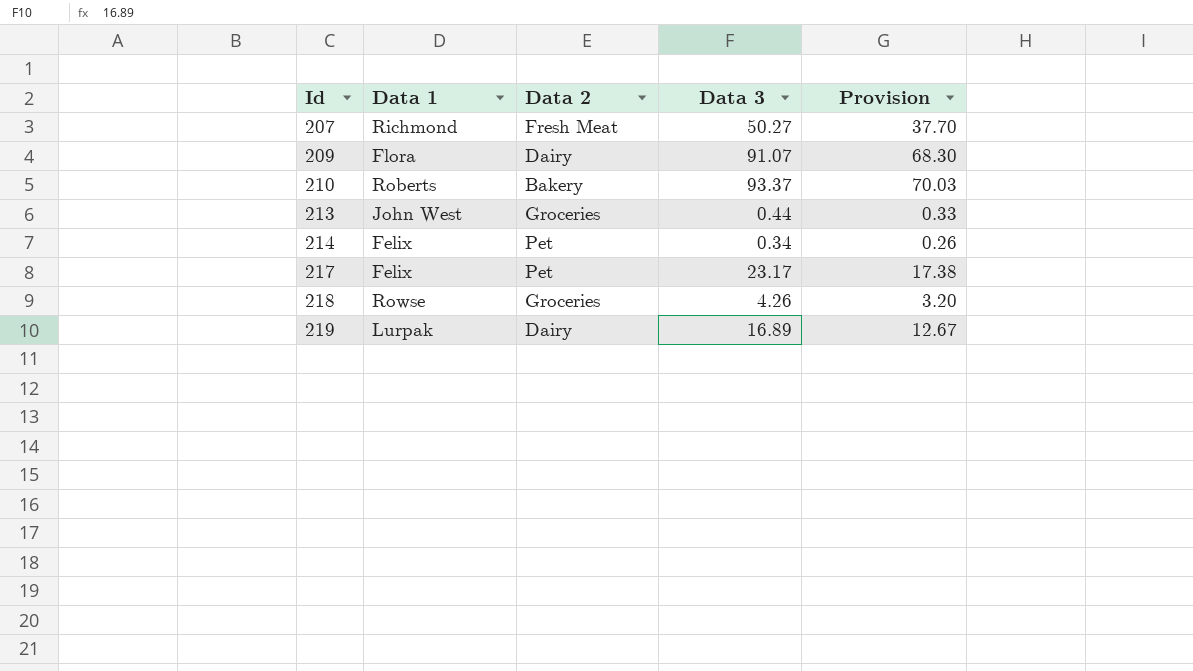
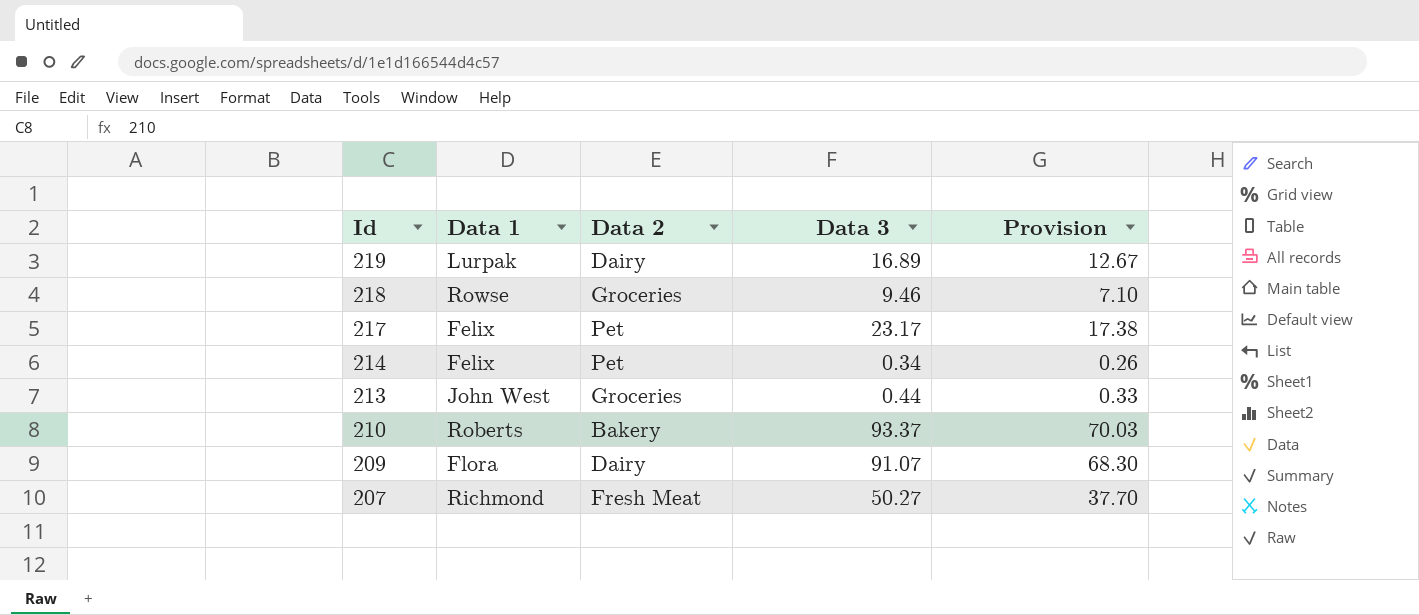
row order: Id ascending -> Id descending
218 | Data 3: 4.26 -> 9.46
218 | Provision: 3.20 -> 7.10

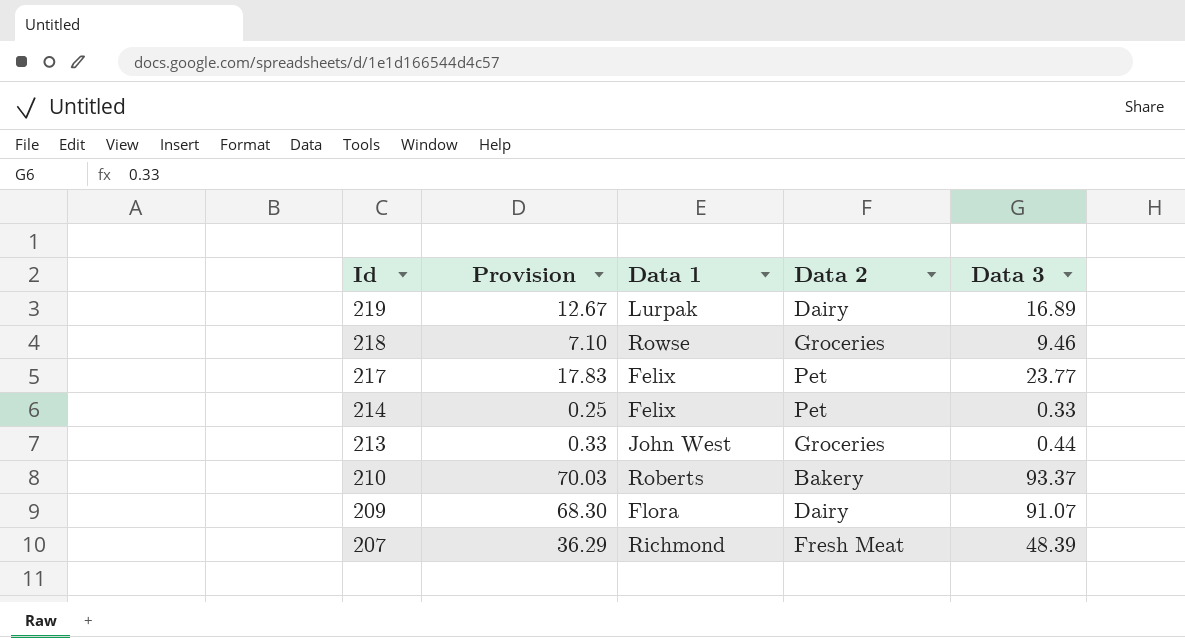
column Provision | position: 5 -> 2
217 | Provision: 17.38 -> 17.83
217 | Data 3: 23.17 -> 23.77
214 | Provision: 0.26 -> 0.25
214 | Data 3: 0.34 -> 0.33
207 | Provision: 37.70 -> 36.29
207 | Data 3: 50.27 -> 48.39

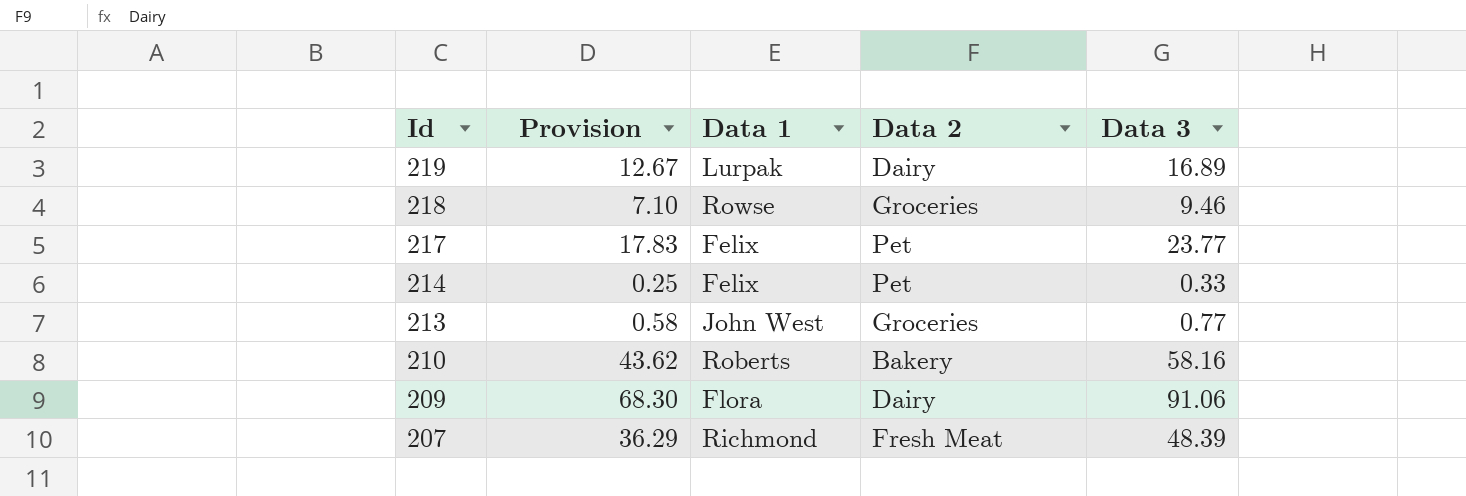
213 | Provision: 0.33 -> 0.58
213 | Data 3: 0.44 -> 0.77
210 | Provision: 70.03 -> 43.62
210 | Data 3: 93.37 -> 58.16
209 | Data 3: 91.07 -> 91.06

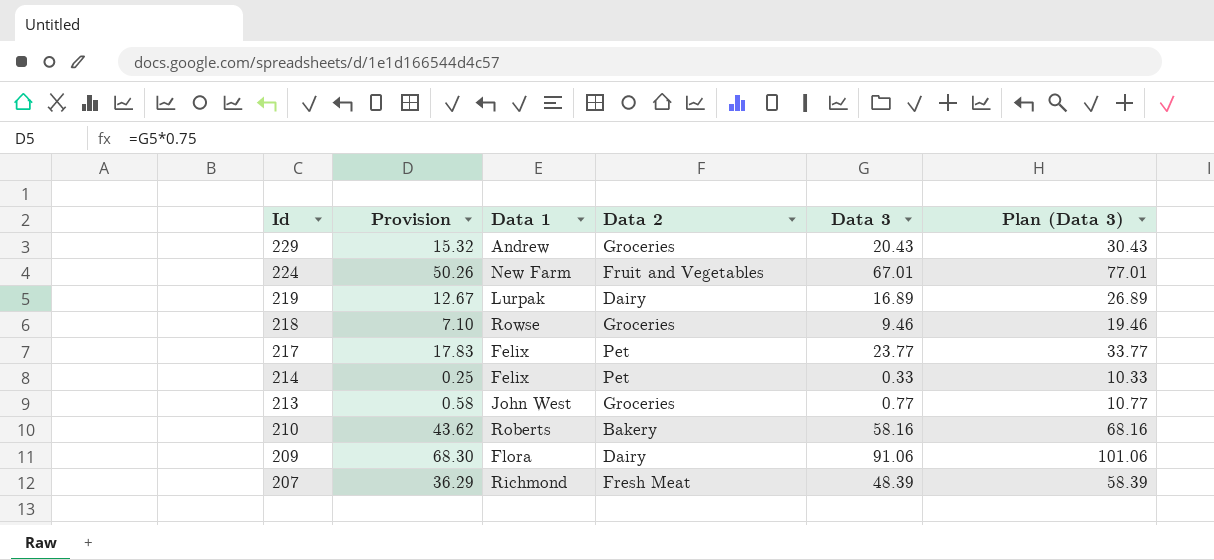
column Plan (Data 3) | formula: none -> [Data 3] + 10
row 229: none -> 15.32 | Andrew | Groceries | 20.43 | 30.43
row 224: none -> 50.26 | New Farm | Fruit and Vegetables | 67.01 | 77.01

